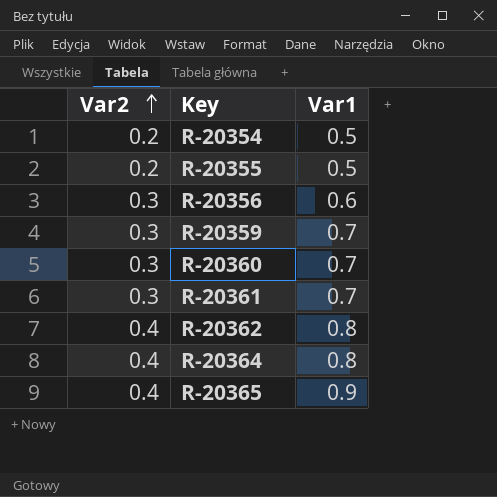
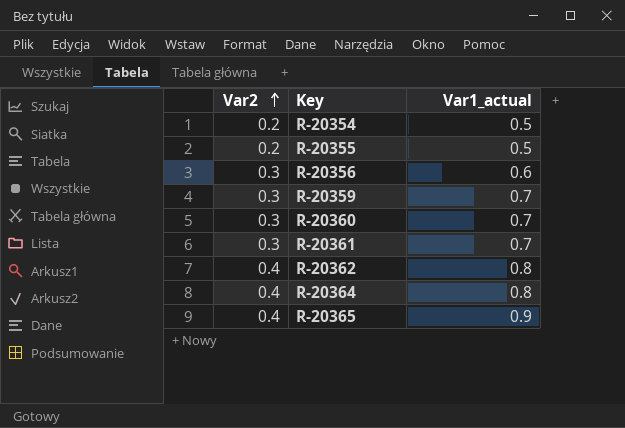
column name: Var1 -> Var1_actual

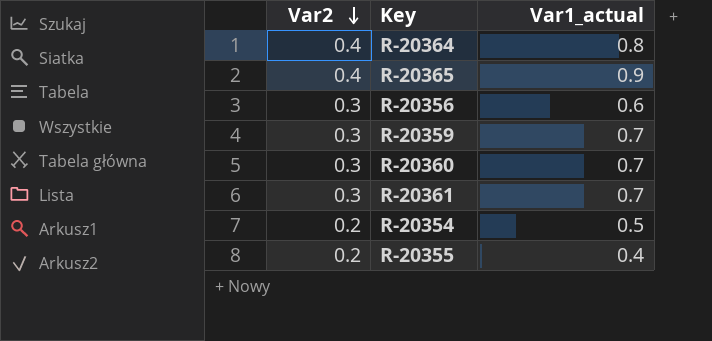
row order: Var2 ascending -> Var2 descending
row R-20362: 0.4 | 0.8 -> none
R-20355 | Var1_actual: 0.5 -> 0.4

